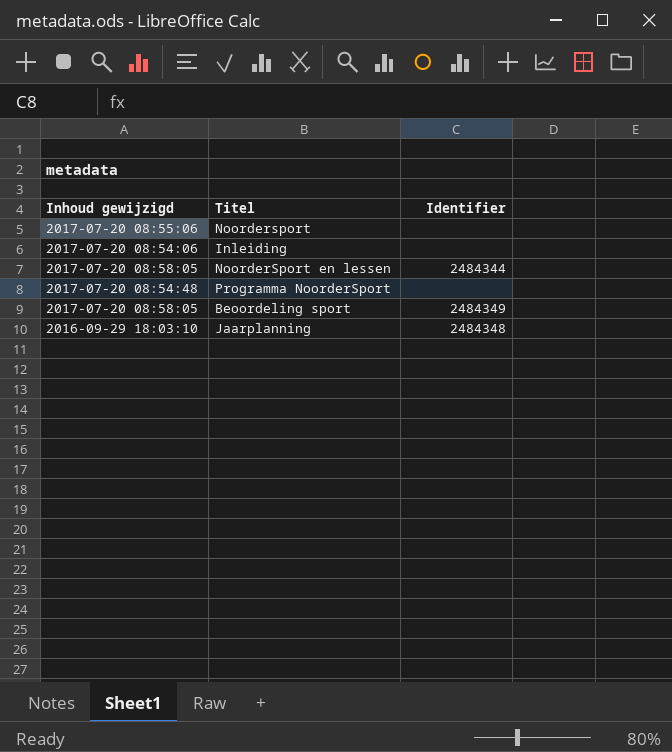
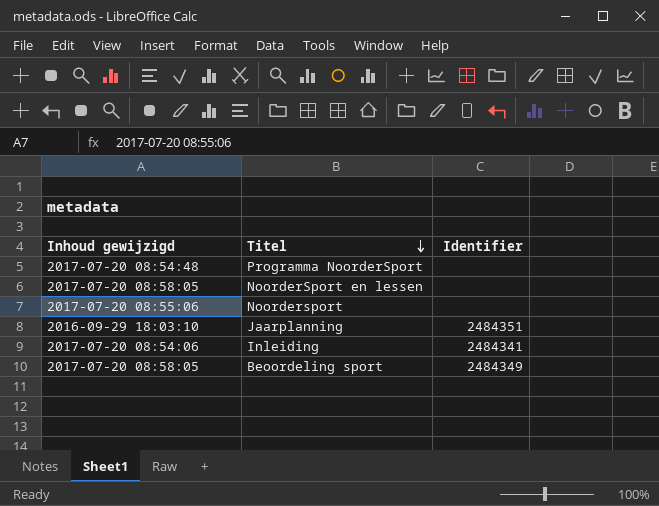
row order: none -> Titel descending
NoorderSport en lessen | Identifier: 2484344 -> none
Jaarplanning | Identifier: 2484348 -> 2484351
Inleiding | Identifier: none -> 2484341

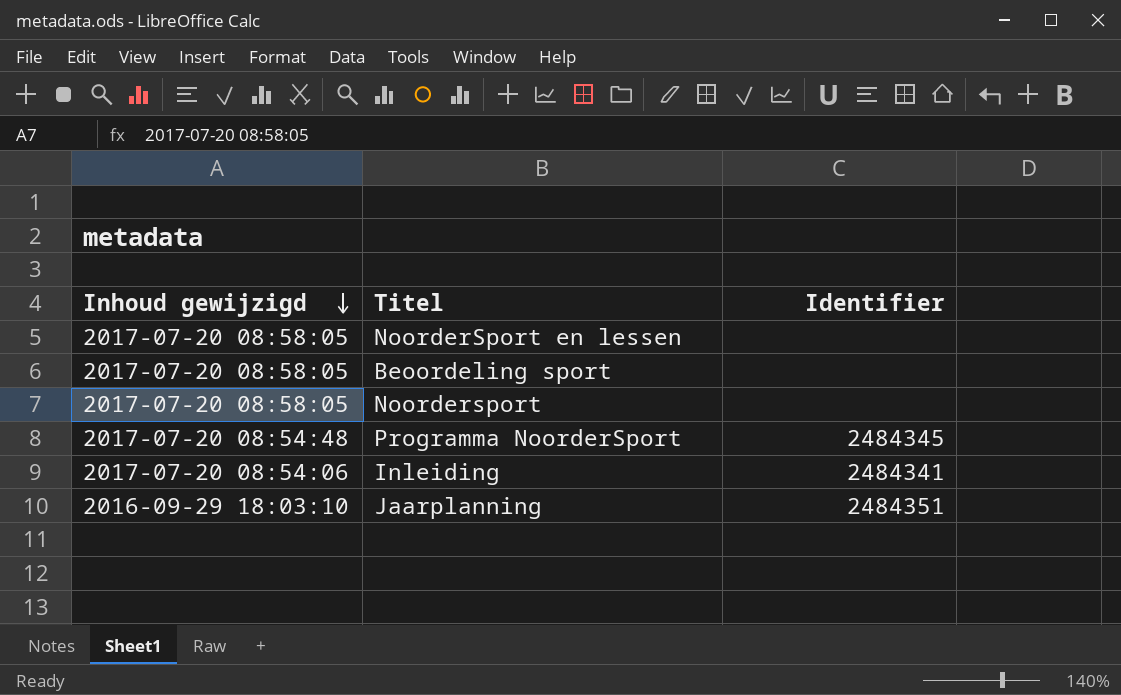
row order: Titel descending -> Inhoud gewijzigd descending
Beoordeling sport | Identifier: 2484349 -> none
Noordersport | Inhoud gewijzigd: 2017-07-20 08:55:06 -> 2017-07-20 08:58:05
Programma NoorderSport | Identifier: none -> 2484345

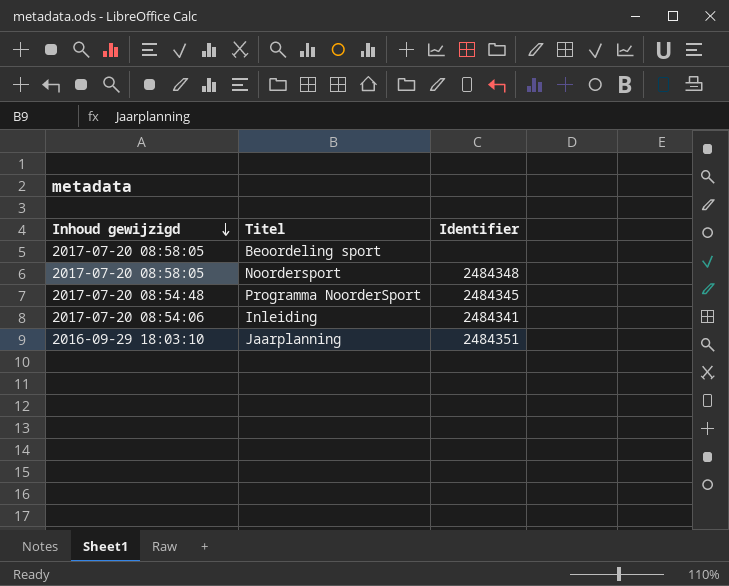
row NoorderSport en lessen: 2017-07-20 08:58:05 | none -> none
Noordersport | Identifier: none -> 2484348

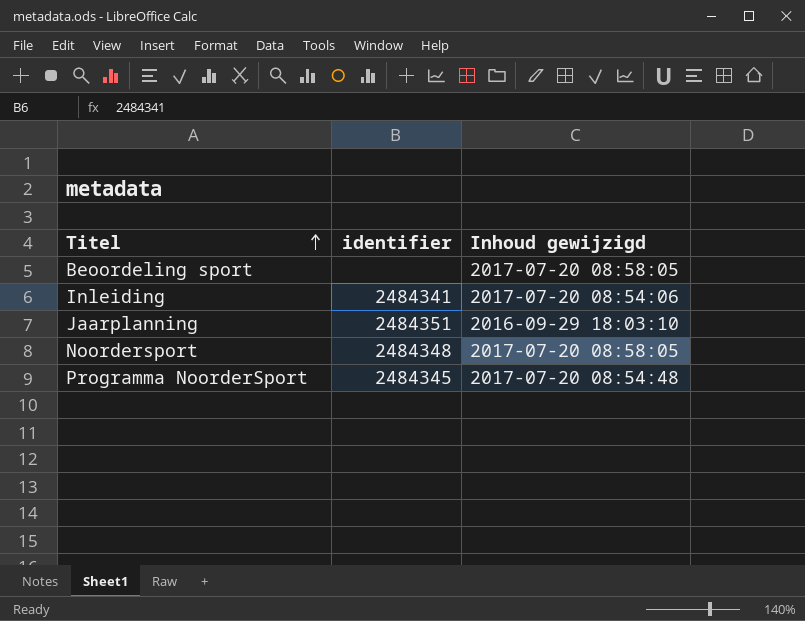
row order: Inhoud gewijzigd descending -> Titel ascending
column name: Identifier -> identifier
column Inhoud gewijzigd | position: 1 -> 3

